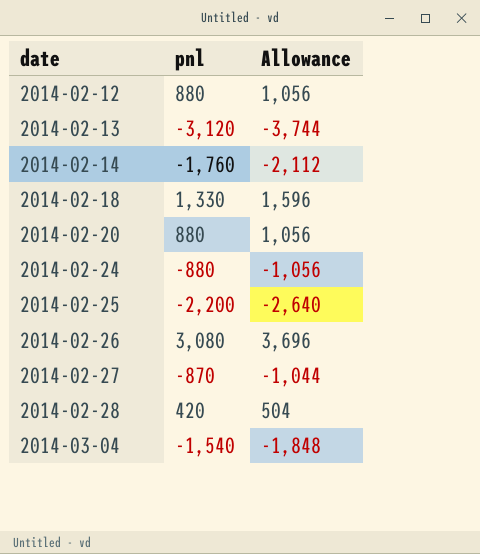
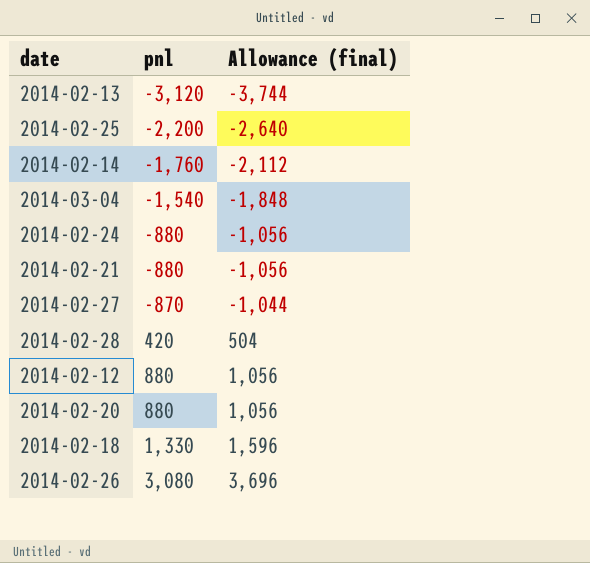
row order: date ascending -> pnl ascending
column name: Allowance -> Allowance (final)
row 2014-02-21: none -> -880 | -1,056

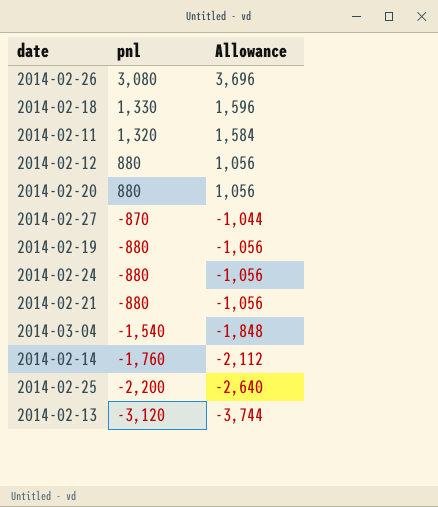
row order: pnl ascending -> pnl descending
column name: Allowance (final) -> Allowance
row 2014-02-28: 420 | 504 -> none
row 2014-02-11: none -> 1,320 | 1,584
row 2014-02-19: none -> -880 | -1,056

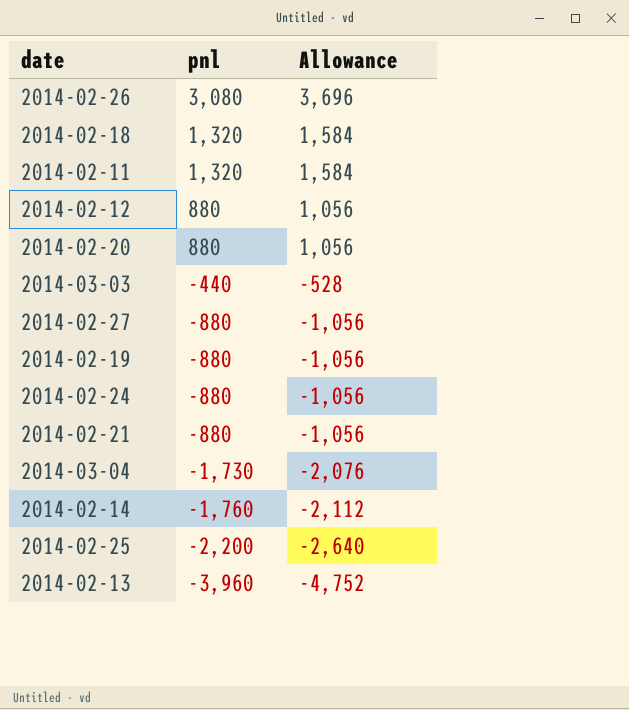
2014-02-18 | pnl: 1,330 -> 1,320
2014-02-18 | Allowance: 1,596 -> 1,584
row 2014-03-03: none -> -440 | -528
2014-02-27 | pnl: -870 -> -880
2014-02-27 | Allowance: -1,044 -> -1,056
2014-03-04 | pnl: -1,540 -> -1,730
2014-03-04 | Allowance: -1,848 -> -2,076
2014-02-13 | pnl: -3,120 -> -3,960
2014-02-13 | Allowance: -3,744 -> -4,752

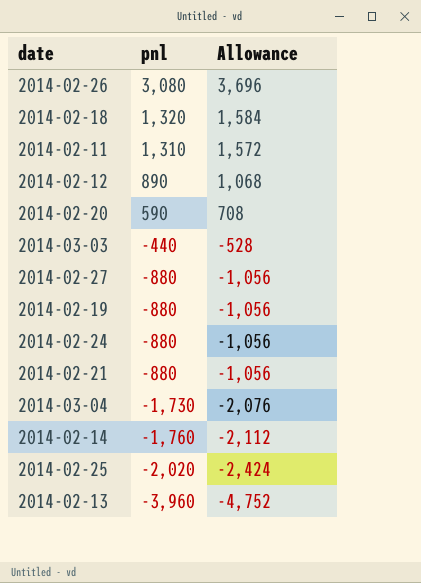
2014-02-11 | pnl: 1,320 -> 1,310
2014-02-11 | Allowance: 1,584 -> 1,572
2014-02-12 | pnl: 880 -> 890
2014-02-12 | Allowance: 1,056 -> 1,068
2014-02-20 | pnl: 880 -> 590
2014-02-20 | Allowance: 1,056 -> 708
2014-02-25 | pnl: -2,200 -> -2,020
2014-02-25 | Allowance: -2,640 -> -2,424

